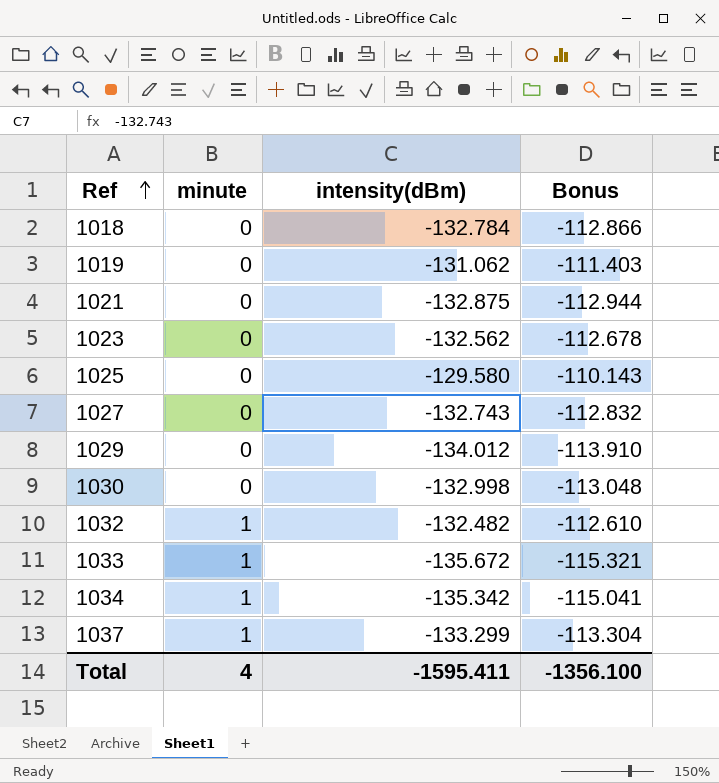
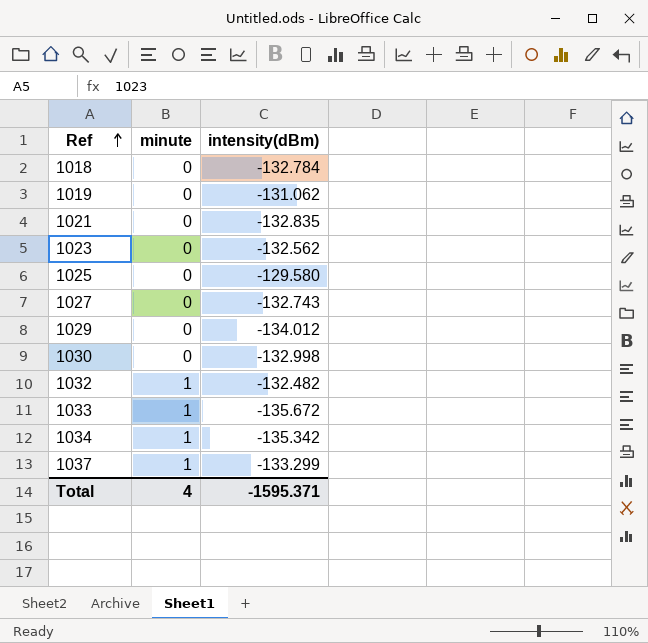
column Bonus | formula: [intensity(dBm)] * 0.85 -> none
1021 | intensity(dBm): -132.875 -> -132.835
Total | intensity(dBm): -1595.411 -> -1595.371

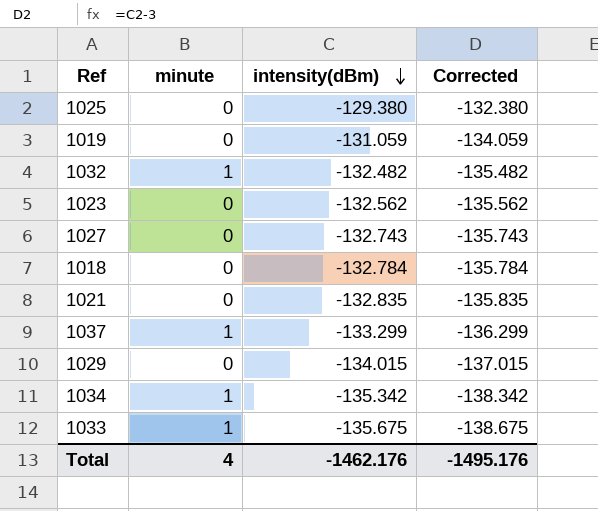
row order: Ref ascending -> intensity(dBm) descending
column Corrected | formula: none -> [intensity(dBm)] - 3
row 1030: 0 | -132.998 -> none
1025 | intensity(dBm): -129.580 -> -129.380
1019 | intensity(dBm): -131.062 -> -131.059
1029 | intensity(dBm): -134.012 -> -134.015
1033 | intensity(dBm): -135.672 -> -135.675
Total | intensity(dBm): -1595.371 -> -1462.176

